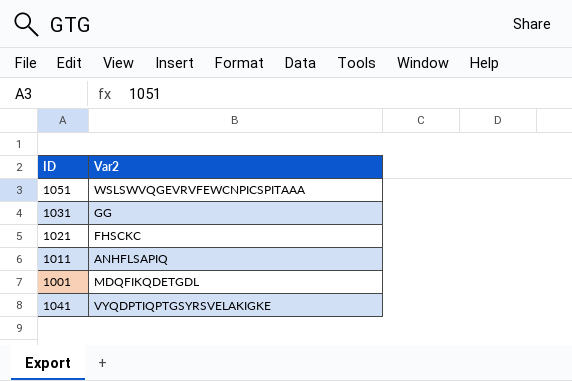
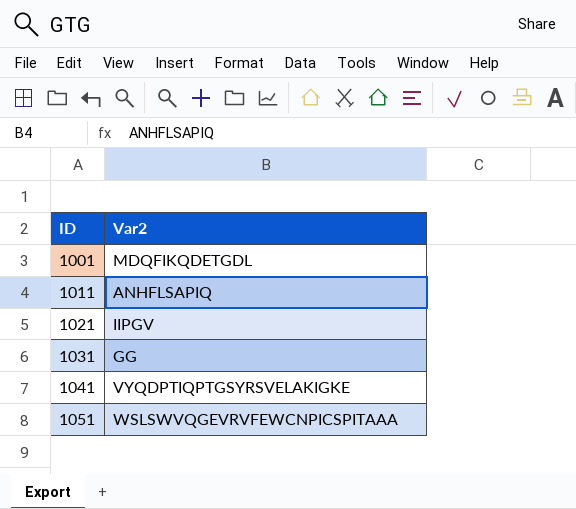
row order: none -> ID ascending
1021 | Var2: FHSCKC -> IIPGV

